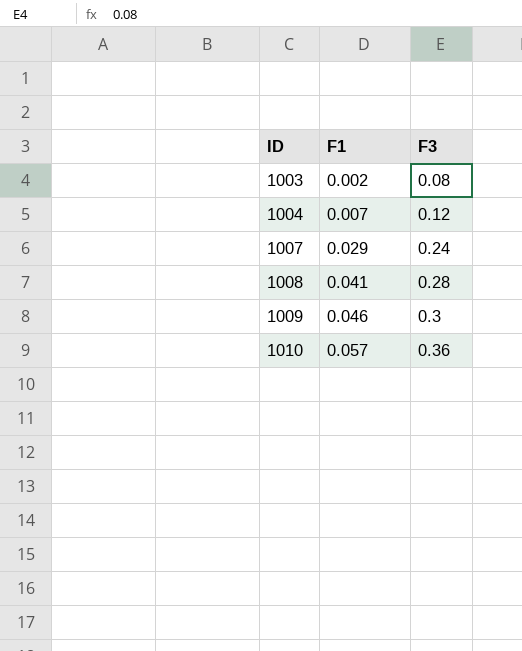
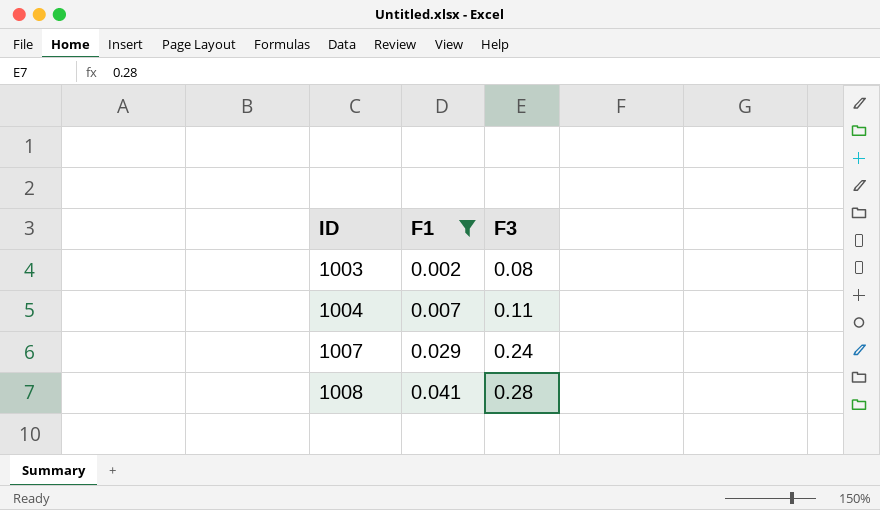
filter: none -> F1 <= 0.041
1004 | F3: 0.12 -> 0.11

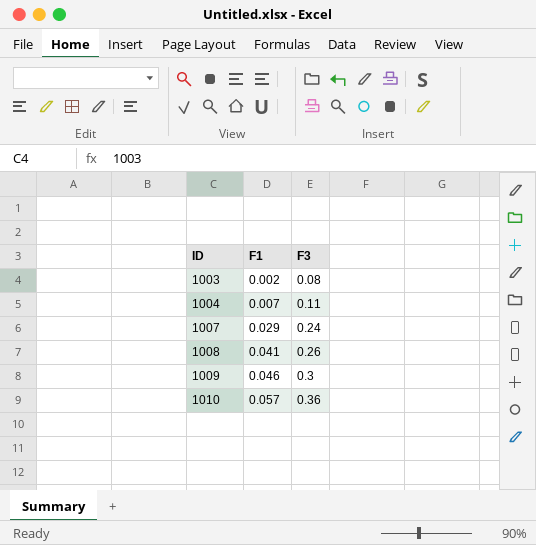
filter: F1 <= 0.041 -> none
1008 | F3: 0.28 -> 0.26

